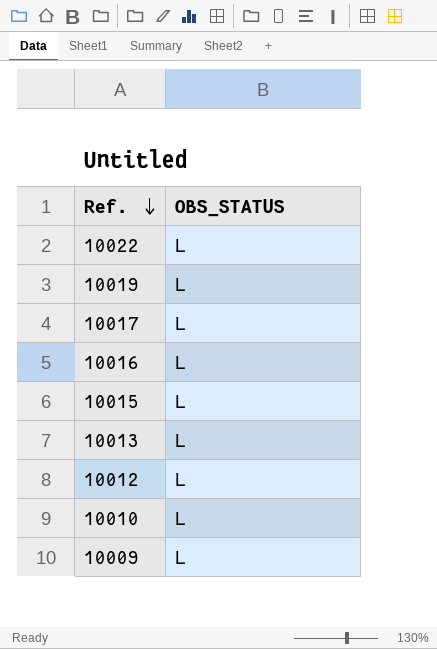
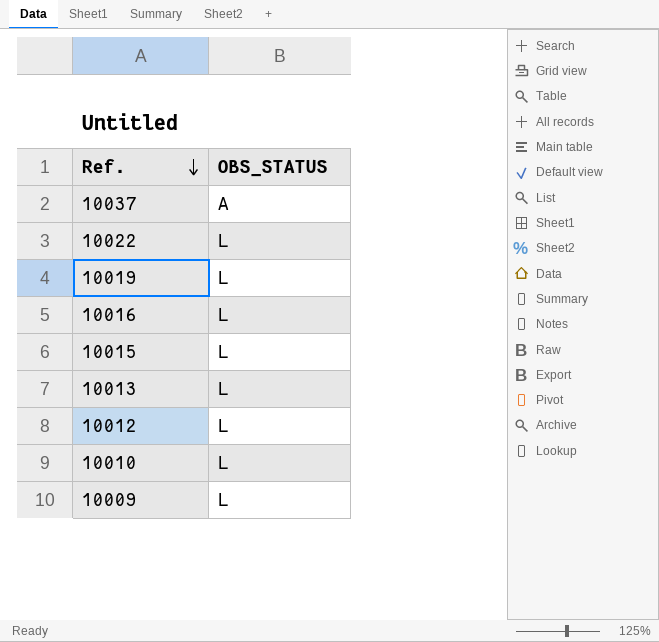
row 10017: L -> none
row 10037: none -> A

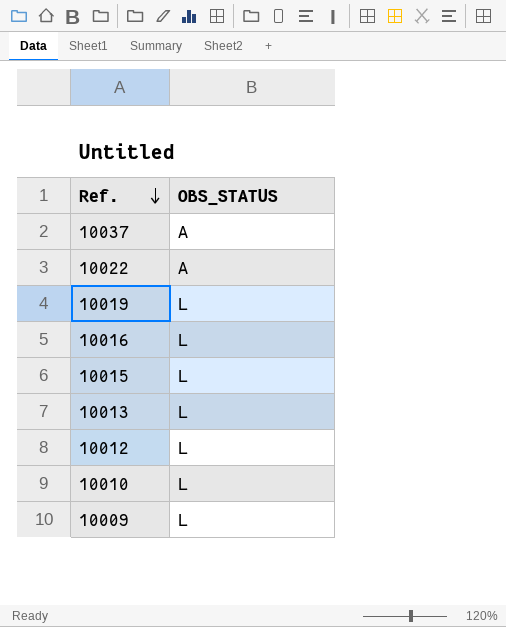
10022 | OBS_STATUS: L -> A

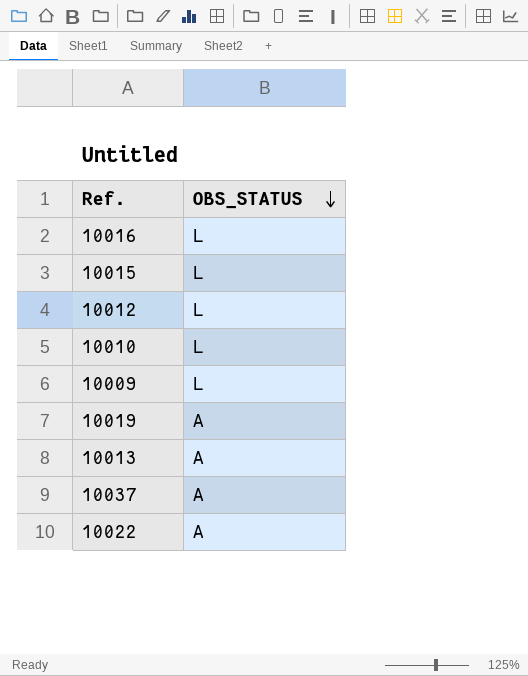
row order: Ref. descending -> OBS_STATUS descending
10019 | OBS_STATUS: L -> A
10013 | OBS_STATUS: L -> A

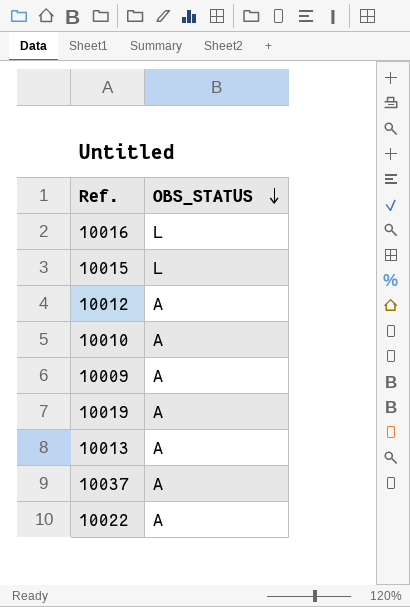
10012 | OBS_STATUS: L -> A
10010 | OBS_STATUS: L -> A
10009 | OBS_STATUS: L -> A

